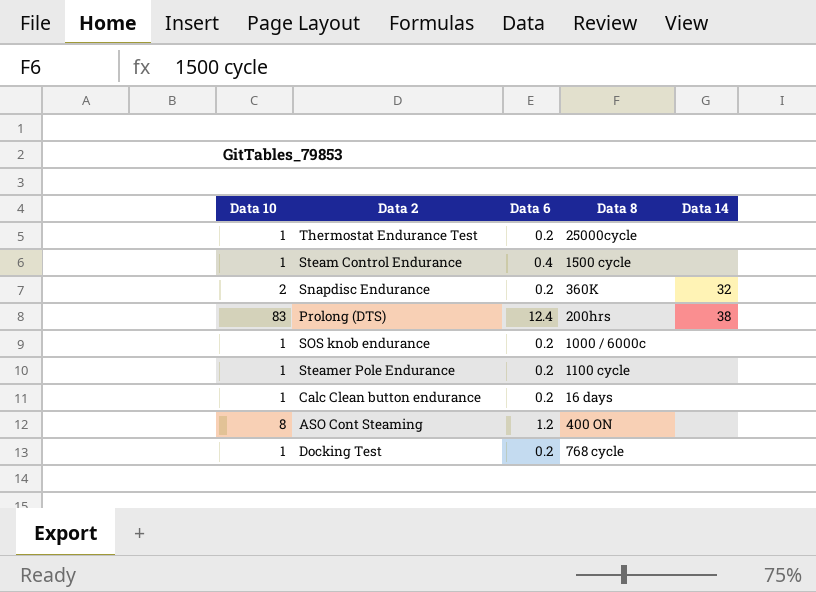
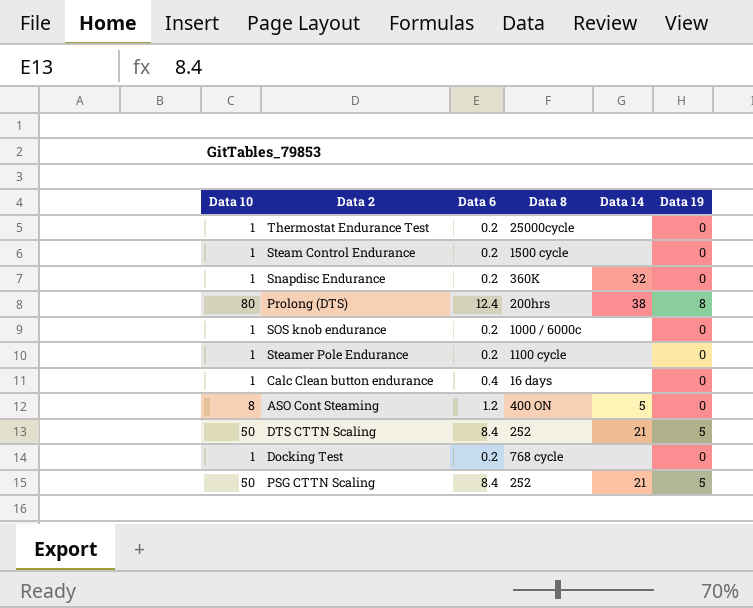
column Data 19 | position: none -> 6
Steam Control Endurance | Data 6: 0.4 -> 0.2
Snapdisc Endurance | Data 10: 2 -> 1
Prolong (DTS) | Data 10: 83 -> 80
Calc Clean button endurance | Data 6: 0.2 -> 0.4
ASO Cont Steaming | Data 14: none -> 5
row DTS CTTN Scaling: none -> 50 | 8.4 | 252 | 21 | 5
row PSG CTTN Scaling: none -> 50 | 8.4 | 252 | 21 | 5

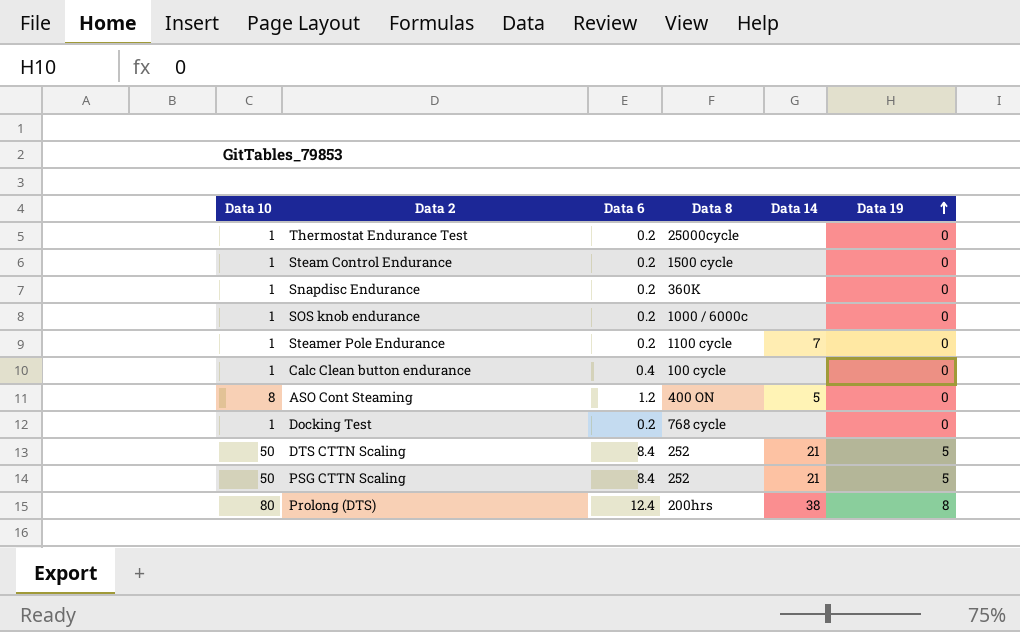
row order: none -> Data 19 ascending
Snapdisc Endurance | Data 14: 32 -> none
Steamer Pole Endurance | Data 14: none -> 7
Calc Clean button endurance | Data 8: 16 days -> 100 cycle

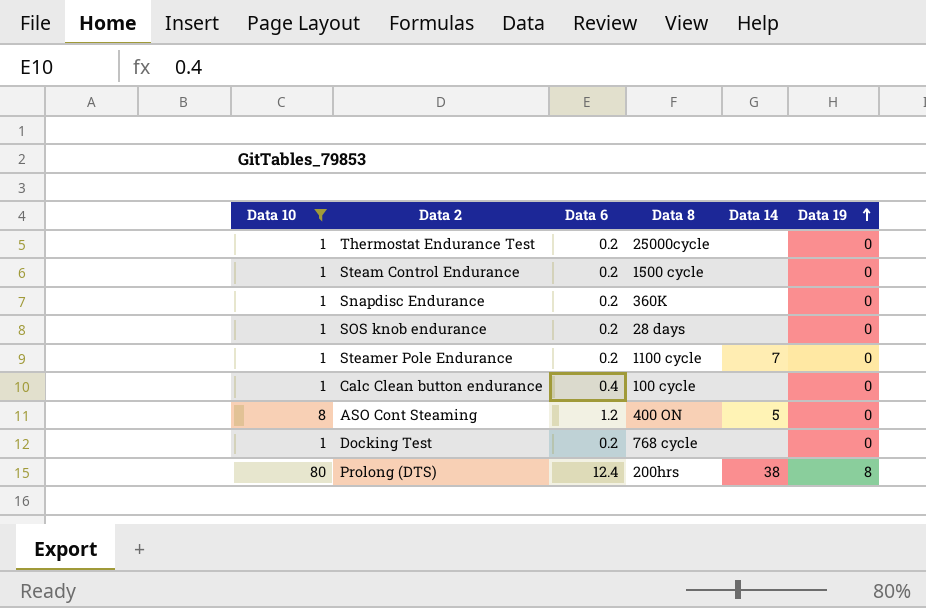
filter: none -> Data 10 != 50
SOS knob endurance | Data 8: 1000 / 6000c -> 28 days

